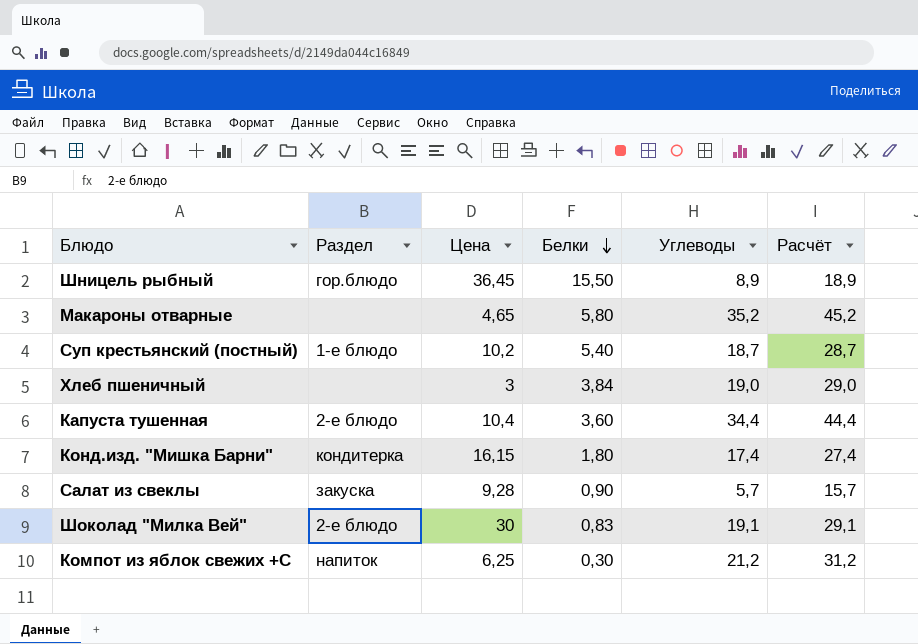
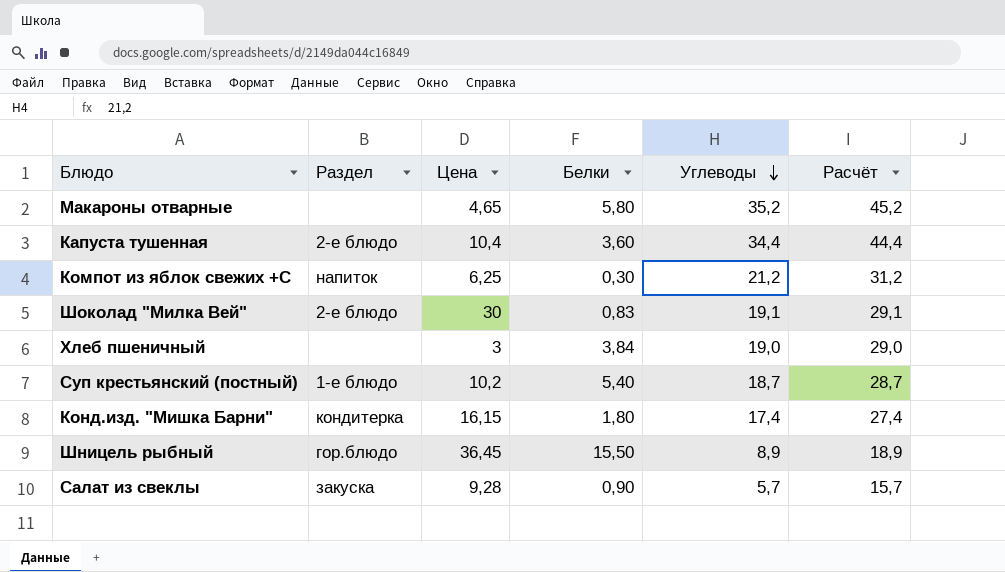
row order: Белки descending -> Углеводы descending

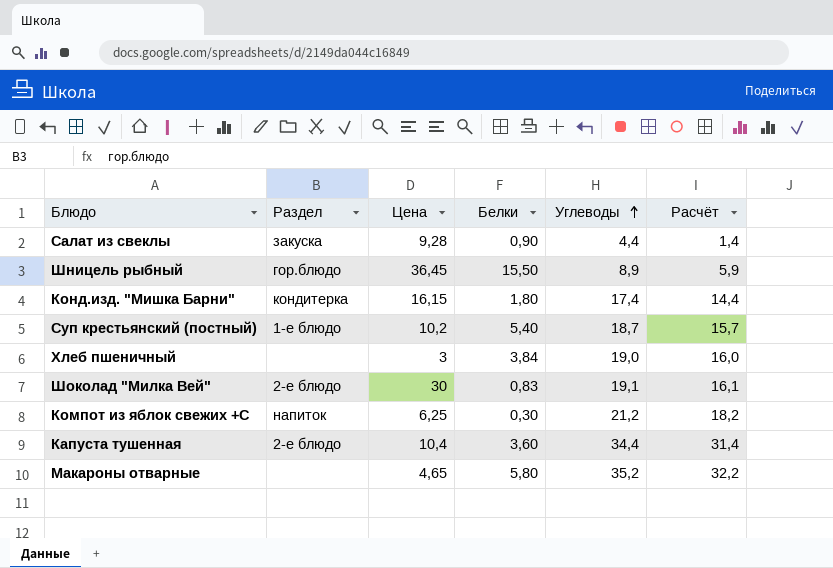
row order: Углеводы descending -> Углеводы ascending
column Расчёт | formula: [Углеводы] + 10 -> [Углеводы] - 3
Салат из свеклы | Углеводы: 5,7 -> 4,4

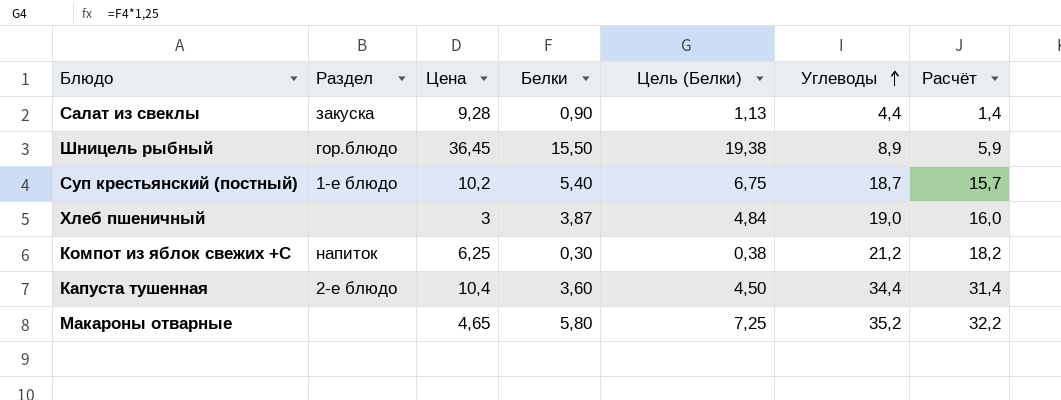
column Цель (Белки) | formula: none -> [Белки] * 1,25
row Конд.изд. "Мишка Барни": кондитерка | 16,15 | 1,80 | 17,4 | 14,4 -> none
row Шоколад "Милка Вей": 2-е блюдо | 30 | 0,83 | 19,1 | 16,1 -> none
Хлеб пшеничный | Белки: 3,84 -> 3,87

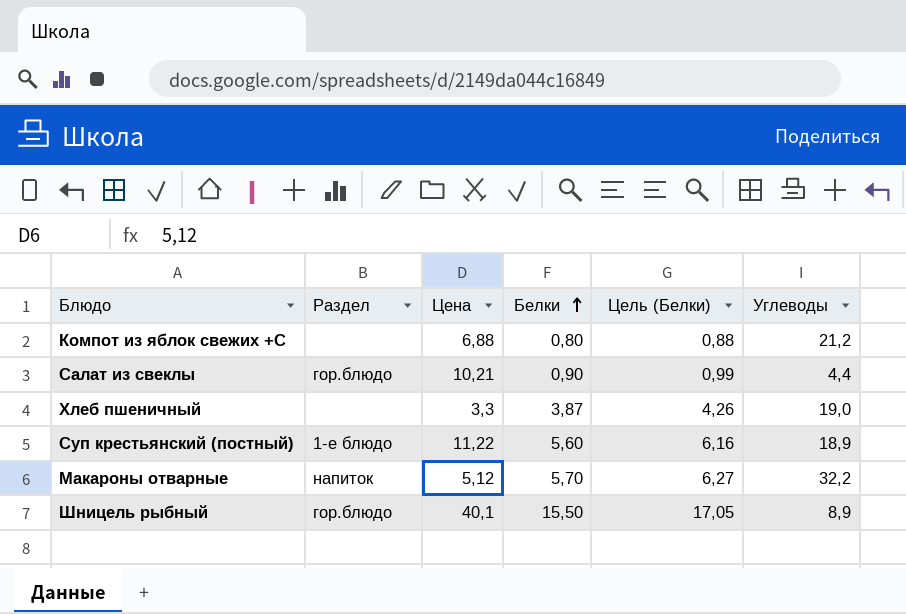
row order: Углеводы ascending -> Белки ascending
column Расчёт | formula: [Углеводы] - 3 -> none
column Цель (Белки) | formula: [Белки] * 1,25 -> [Белки] * 1,1
row Капуста тушенная: 2-е блюдо | 10,4 | 3,60 | 4,50 | 34,4 | 31,4 -> none
Компот из яблок свежих +С | Раздел: напиток -> none
Компот из яблок свежих +С | Цена: 6,25 -> 6,88
Компот из яблок свежих +С | Белки: 0,30 -> 0,80
Салат из свеклы | Раздел: закуска -> гор.блюдо
Салат из свеклы | Цена: 9,28 -> 10,21
Хлеб пшеничный | Цена: 3 -> 3,3
Суп крестьянский (постный) | Цена: 10,2 -> 11,22
Суп крестьянский (постный) | Белки: 5,40 -> 5,60
Суп крестьянский (постный) | Углеводы: 18,7 -> 18,9
Макароны отварные | Раздел: none -> напиток
Макароны отварные | Цена: 4,65 -> 5,12
Макароны отварные | Белки: 5,80 -> 5,70
Макароны отварные | Углеводы: 35,2 -> 32,2
Шницель рыбный | Цена: 36,45 -> 40,1

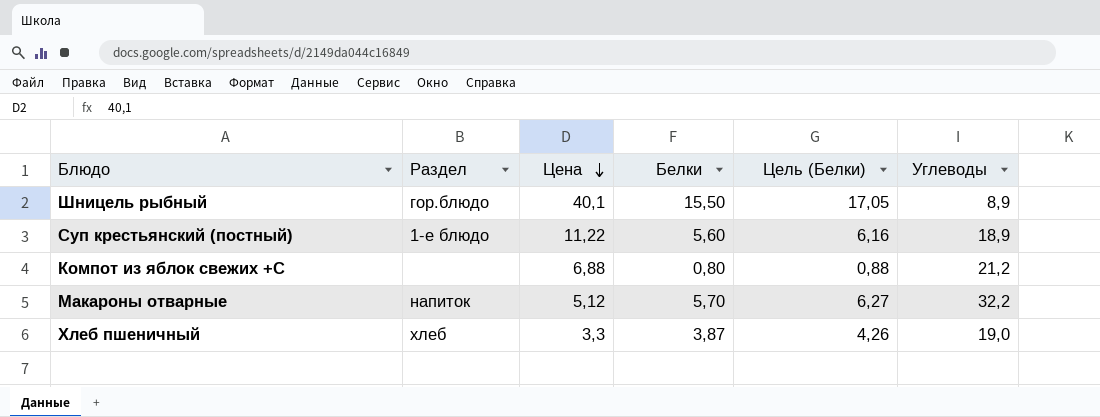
row order: Белки ascending -> Цена descending
row Салат из свеклы: гор.блюдо | 10,21 | 0,90 | 0,99 | 4,4 -> none
Хлеб пшеничный | Раздел: none -> хлеб

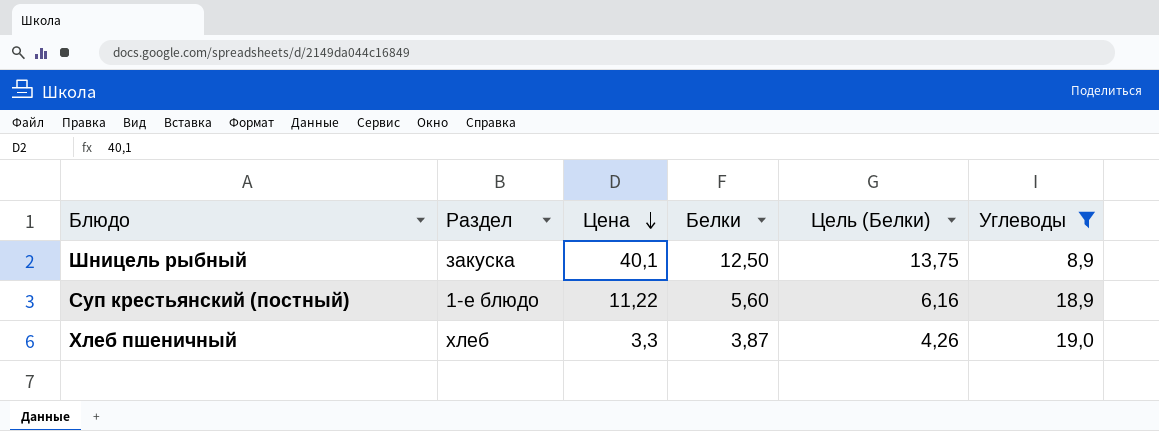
filter: none -> Углеводы <= 19,0
Шницель рыбный | Раздел: гор.блюдо -> закуска
Шницель рыбный | Белки: 15,50 -> 12,50
Шницель рыбный | Цель (Белки): 17,05 -> 13,75

